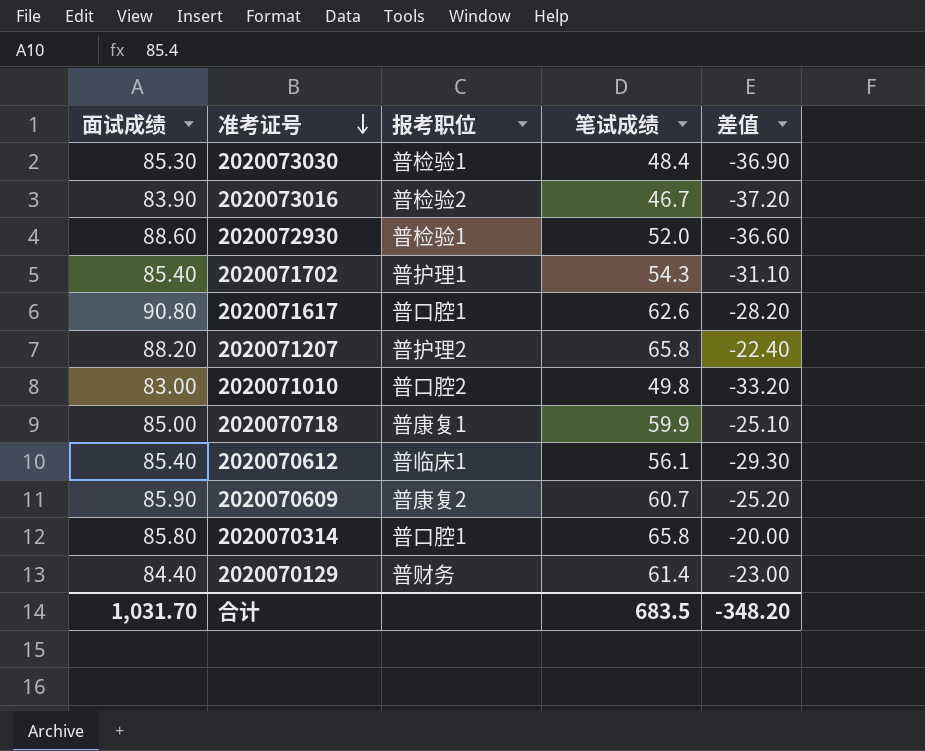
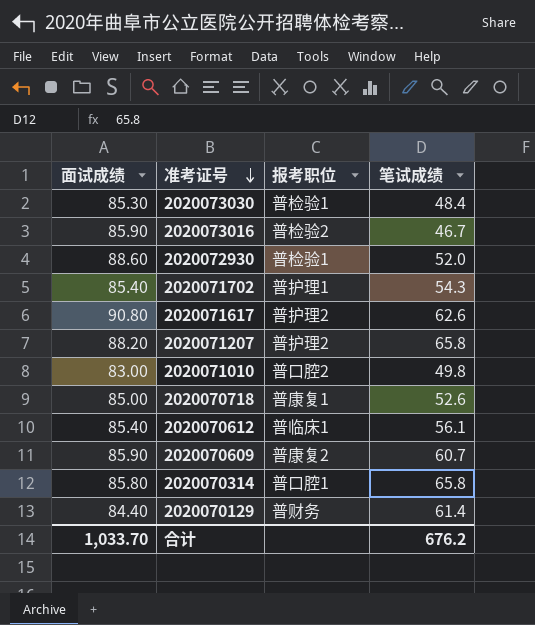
column 差值 | formula: [笔试成绩] - [面试成绩] -> none
2020073016 | 面试成绩: 83.90 -> 85.90
2020071617 | 报考职位: 普口腔1 -> 普护理2
2020070718 | 笔试成绩: 59.9 -> 52.6
合计 | 面试成绩: 1,031.70 -> 1,033.70
合计 | 笔试成绩: 683.5 -> 676.2

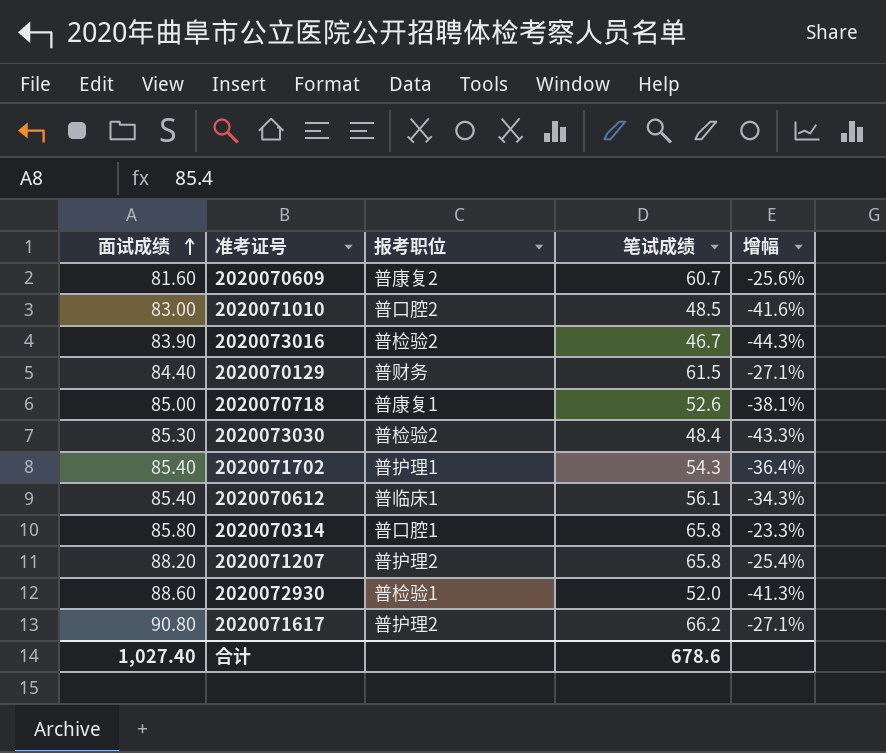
row order: 准考证号 descending -> 面试成绩 ascending
column 增幅 | formula: none -> ([笔试成绩] - [面试成绩]) / [面试成绩]
2020070609 | 面试成绩: 85.90 -> 81.60
2020071010 | 笔试成绩: 49.8 -> 48.5
2020073016 | 面试成绩: 85.90 -> 83.90
2020070129 | 笔试成绩: 61.4 -> 61.5
2020073030 | 报考职位: 普检验1 -> 普检验2
2020071617 | 笔试成绩: 62.6 -> 66.2
合计 | 面试成绩: 1,033.70 -> 1,027.40
合计 | 笔试成绩: 676.2 -> 678.6

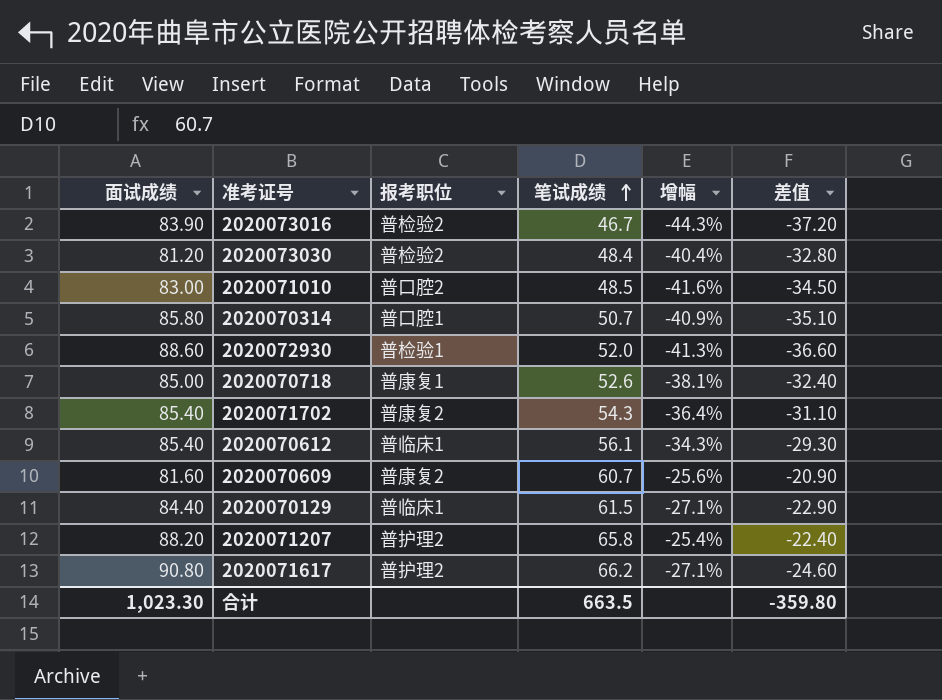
row order: 面试成绩 ascending -> 笔试成绩 ascending
column 差值 | formula: none -> [笔试成绩] - [面试成绩]
2020073030 | 面试成绩: 85.30 -> 81.20
2020073030 | 增幅: -43.3% -> -40.4%
2020070314 | 笔试成绩: 65.8 -> 50.7
2020070314 | 增幅: -23.3% -> -40.9%
2020071702 | 报考职位: 普护理1 -> 普康复2
2020070129 | 报考职位: 普财务 -> 普临床1
合计 | 面试成绩: 1,027.40 -> 1,023.30
合计 | 笔试成绩: 678.6 -> 663.5

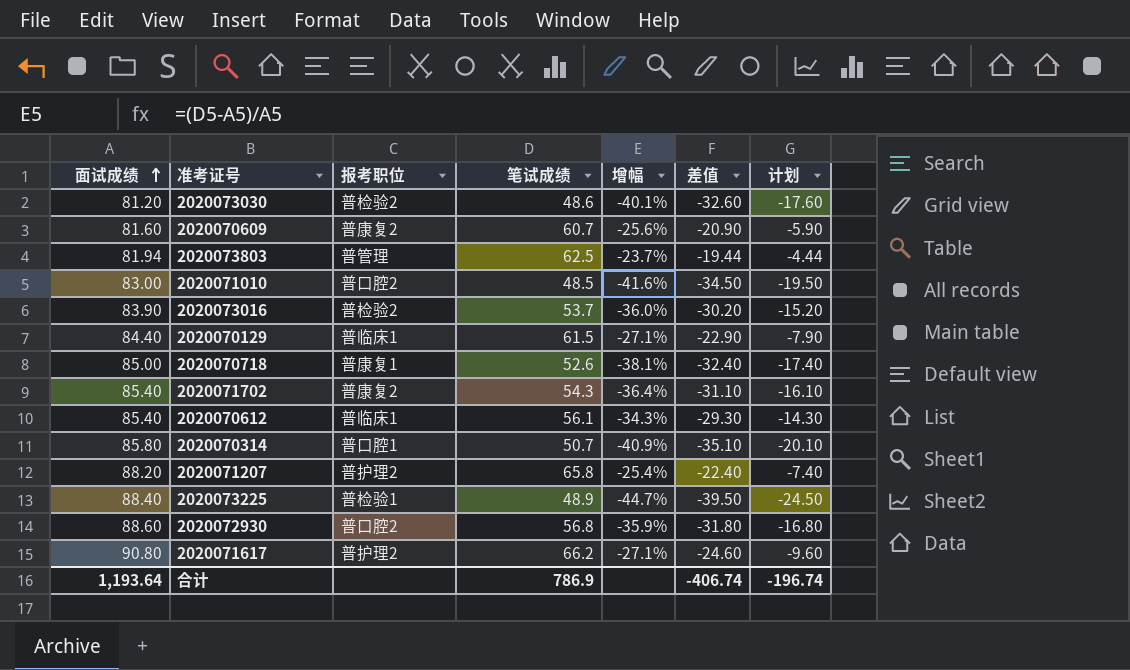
row order: 笔试成绩 ascending -> 面试成绩 ascending
column 计划 | formula: none -> [差值] + 15
2020073030 | 笔试成绩: 48.4 -> 48.6
2020073030 | 增幅: -40.4% -> -40.1%
2020073030 | 差值: -32.80 -> -32.60
row 2020073803: none -> 81.94 | 普管理 | 62.5 | -23.7% | -19.44 | -4.44
2020073016 | 笔试成绩: 46.7 -> 53.7
2020073016 | 增幅: -44.3% -> -36.0%
2020073016 | 差值: -37.20 -> -30.20
row 2020073225: none -> 88.40 | 普检验1 | 48.9 | -44.7% | -39.50 | -24.50
2020072930 | 报考职位: 普检验1 -> 普口腔2
2020072930 | 笔试成绩: 52.0 -> 56.8
2020072930 | 增幅: -41.3% -> -35.9%
2020072930 | 差值: -36.60 -> -31.80
合计 | 面试成绩: 1,023.30 -> 1,193.64
合计 | 笔试成绩: 663.5 -> 786.9
合计 | 差值: -359.80 -> -406.74

